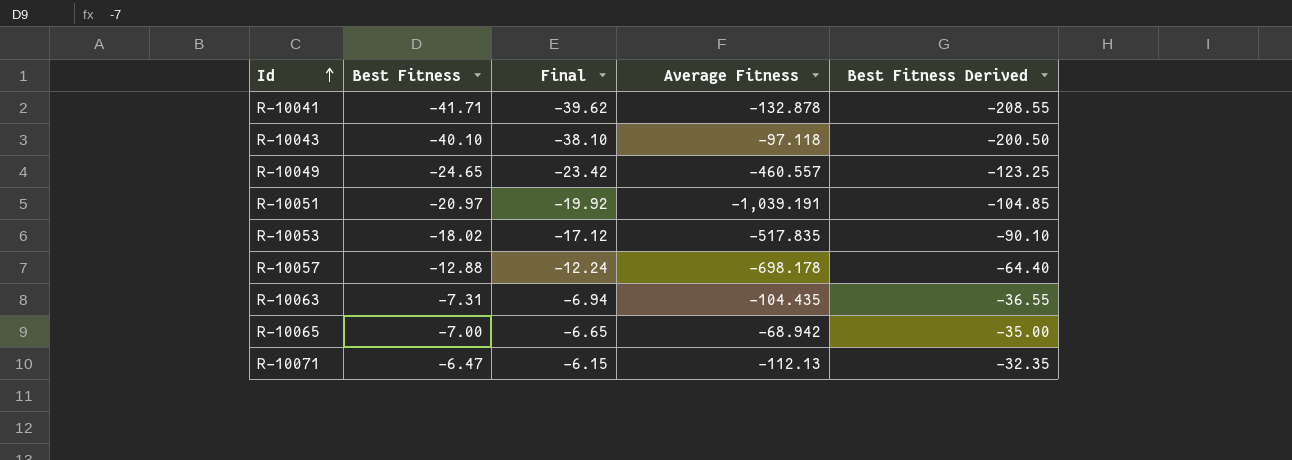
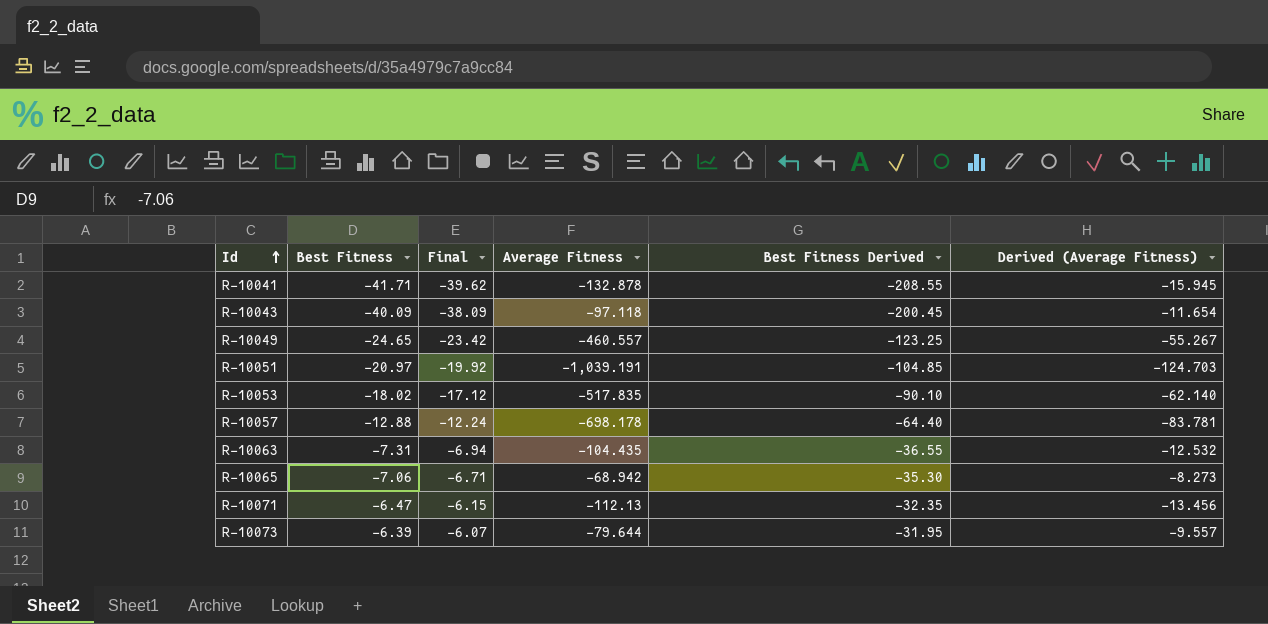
column Derived (Average Fitness) | formula: none -> [Average Fitness] * 0.12
R-10043 | Best Fitness: -40.10 -> -40.09
R-10043 | Final: -38.10 -> -38.09
R-10043 | Best Fitness Derived: -200.50 -> -200.45
R-10065 | Best Fitness: -7.00 -> -7.06
R-10065 | Final: -6.65 -> -6.71
R-10065 | Best Fitness Derived: -35.00 -> -35.30
row R-10073: none -> -6.39 | -6.07 | -79.644 | -31.95 | -9.557

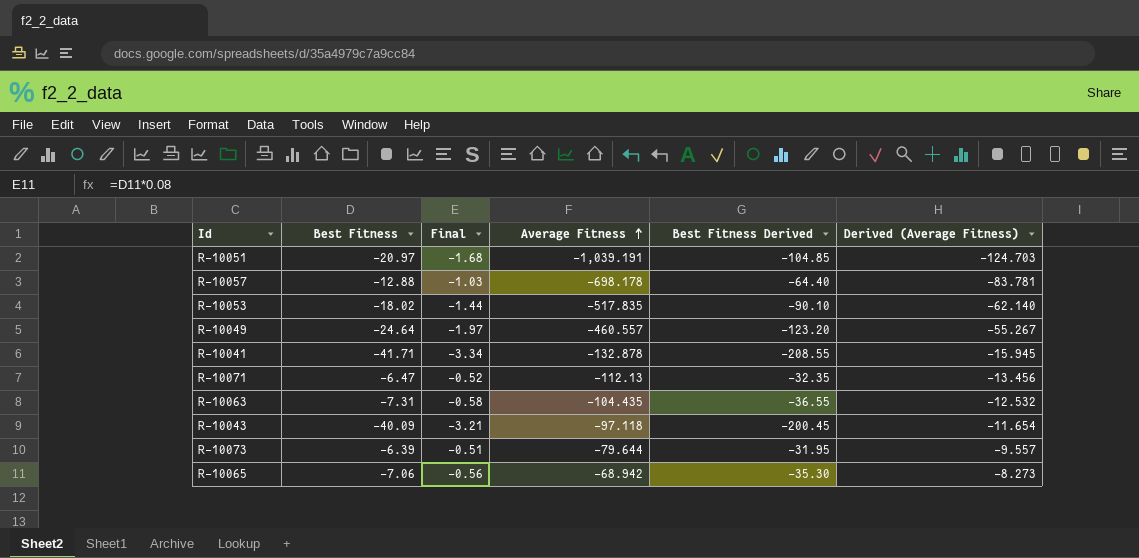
row order: Id ascending -> Average Fitness ascending
column Final | formula: [Best Fitness] * 0.95 -> [Best Fitness] * 0.08
R-10049 | Best Fitness: -24.65 -> -24.64
R-10049 | Best Fitness Derived: -123.25 -> -123.20

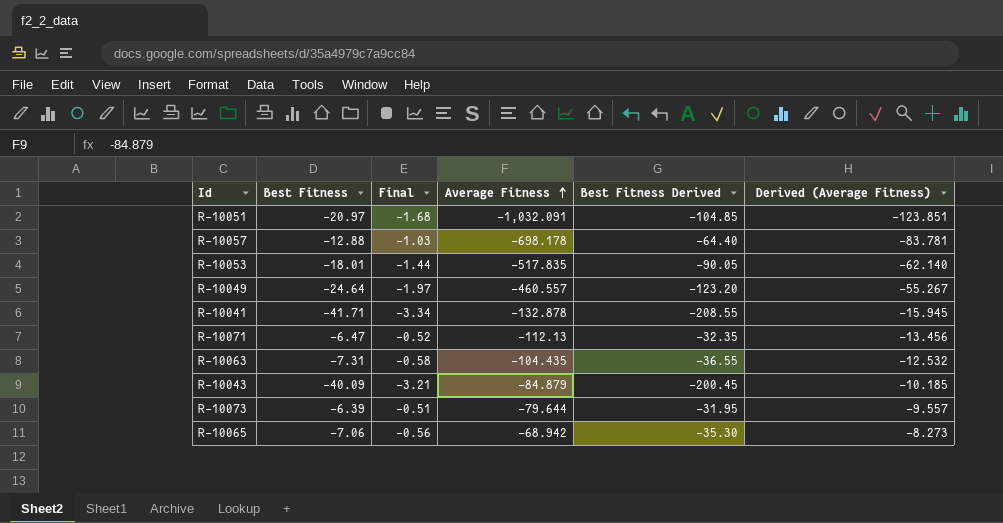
R-10051 | Average Fitness: -1,039.191 -> -1,032.091
R-10051 | Derived (Average Fitness): -124.703 -> -123.851
R-10053 | Best Fitness: -18.02 -> -18.01
R-10053 | Best Fitness Derived: -90.10 -> -90.05
R-10043 | Average Fitness: -97.118 -> -84.879
R-10043 | Derived (Average Fitness): -11.654 -> -10.185

